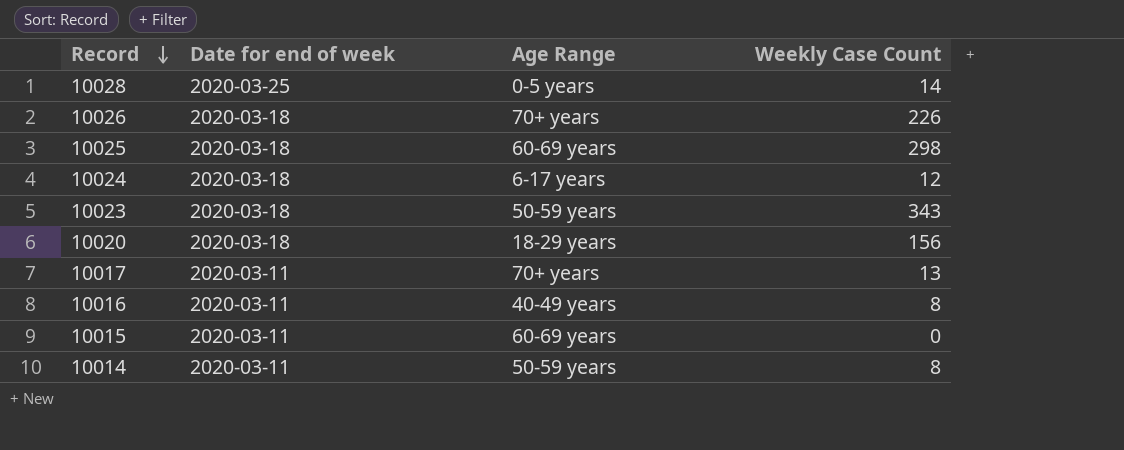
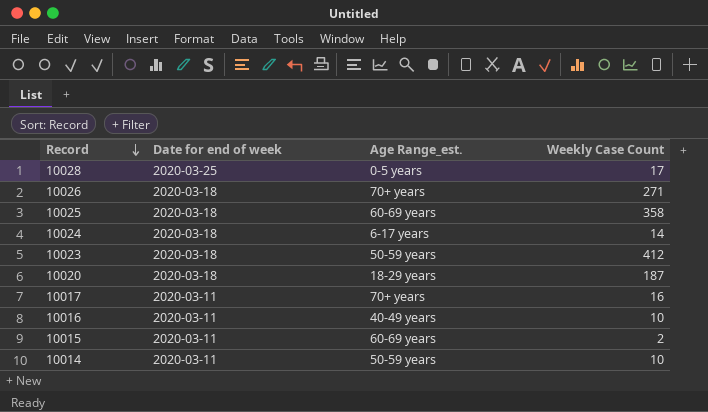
column name: Age Range -> Age Range_est.
10028 | Weekly Case Count: 14 -> 17
10026 | Weekly Case Count: 226 -> 271
10025 | Weekly Case Count: 298 -> 358
10024 | Weekly Case Count: 12 -> 14
10023 | Weekly Case Count: 343 -> 412
10020 | Weekly Case Count: 156 -> 187
10017 | Weekly Case Count: 13 -> 16
10016 | Weekly Case Count: 8 -> 10
10015 | Weekly Case Count: 0 -> 2
10014 | Weekly Case Count: 8 -> 10

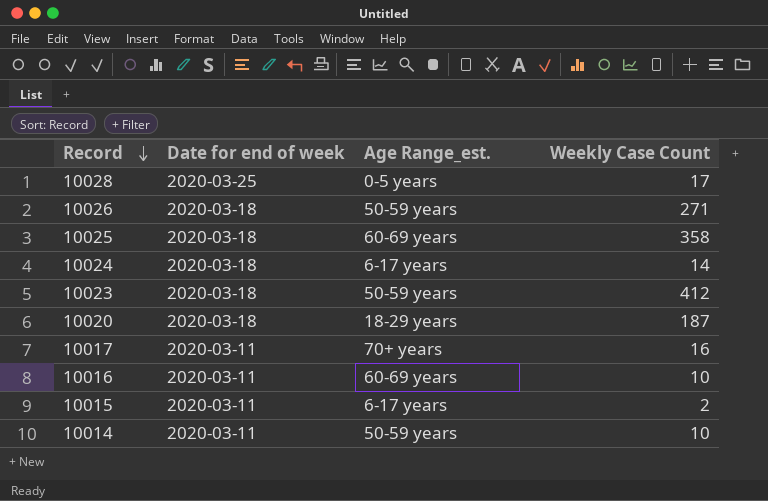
10026 | Age Range_est.: 70+ years -> 50-59 years
10016 | Age Range_est.: 40-49 years -> 60-69 years
10015 | Age Range_est.: 60-69 years -> 6-17 years

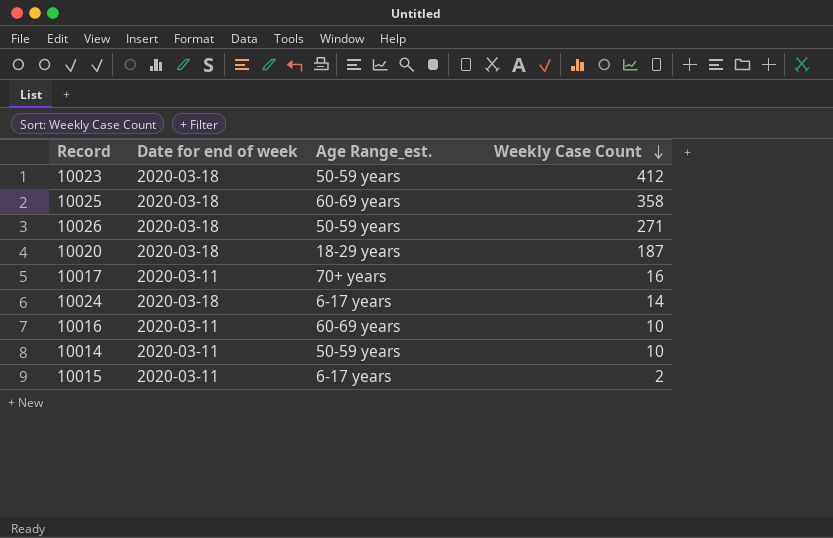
row order: Record descending -> Weekly Case Count descending
row 10028: 2020-03-25 | 0-5 years | 17 -> none

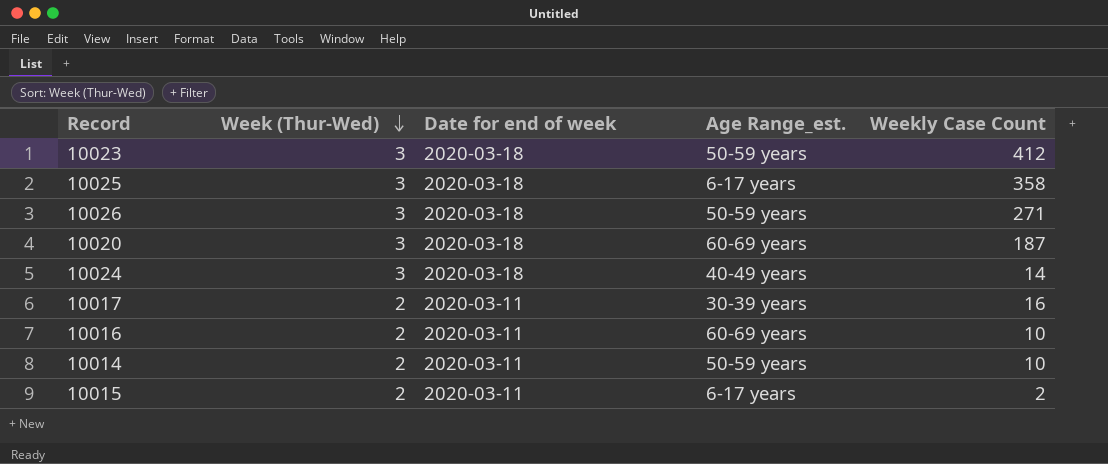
row order: Weekly Case Count descending -> Week (Thur-Wed) descending
column Week (Thur-Wed) | position: none -> 2
10025 | Age Range_est.: 60-69 years -> 6-17 years
10020 | Age Range_est.: 18-29 years -> 60-69 years
10024 | Age Range_est.: 6-17 years -> 40-49 years
10017 | Age Range_est.: 70+ years -> 30-39 years

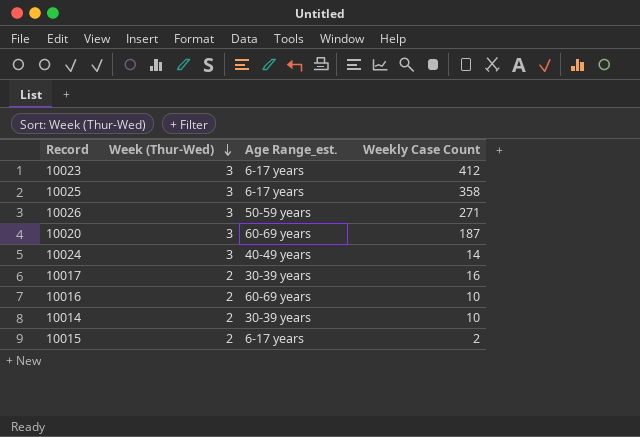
column Date for end of week | position: 3 -> none
10023 | Age Range_est.: 50-59 years -> 6-17 years
10014 | Age Range_est.: 50-59 years -> 30-39 years

